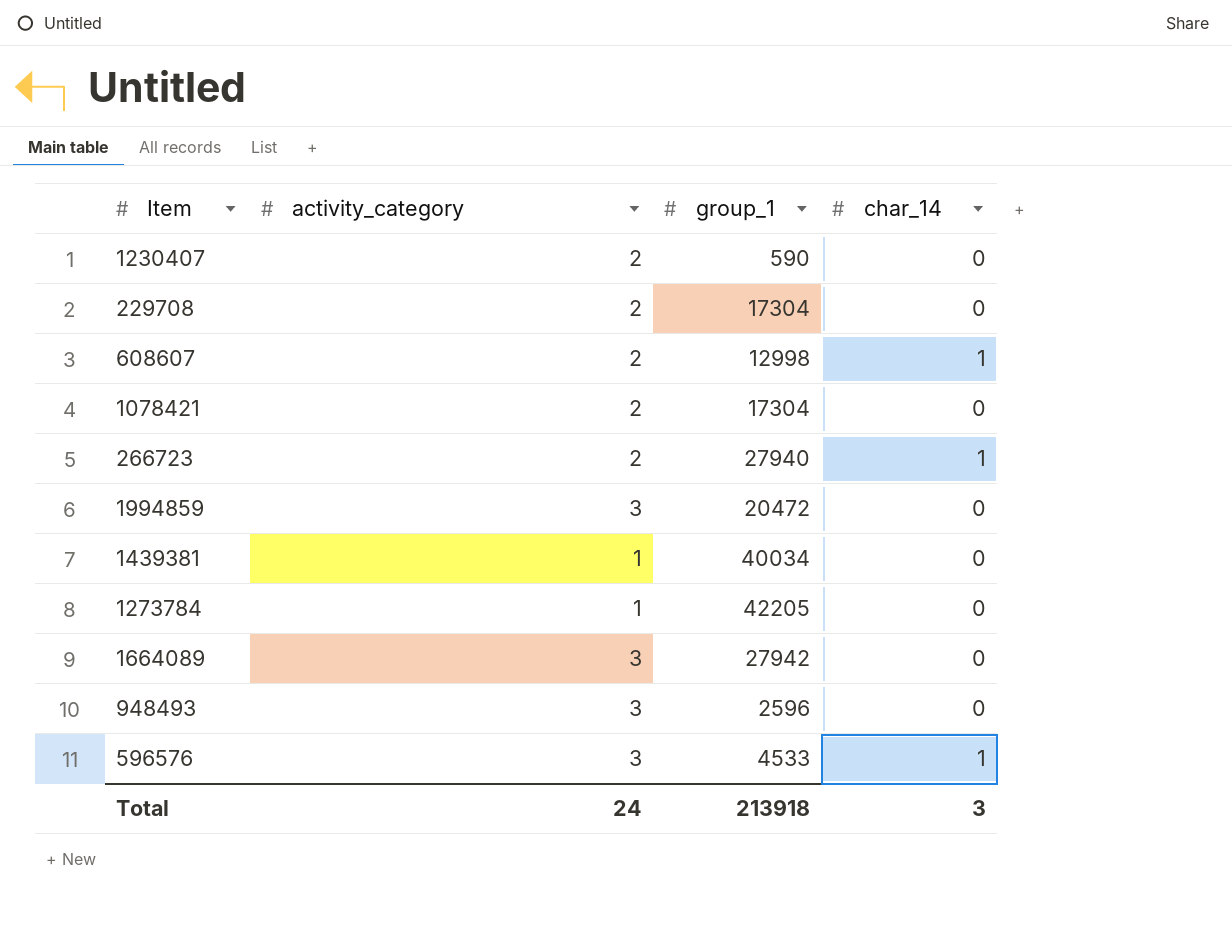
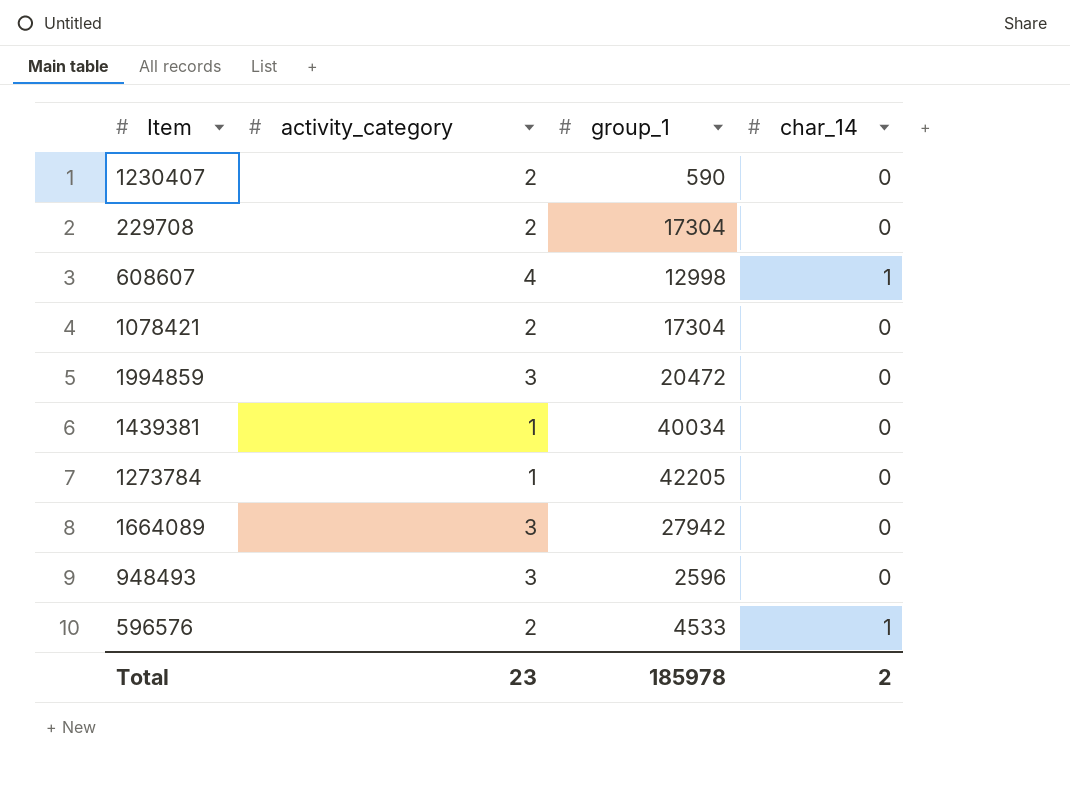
row 266723: 2 | 27940 | 1 -> none
608607 | activity_category: 2 -> 4
596576 | activity_category: 3 -> 2
Total | activity_category: 24 -> 23
Total | group_1: 213918 -> 185978
Total | char_14: 3 -> 2

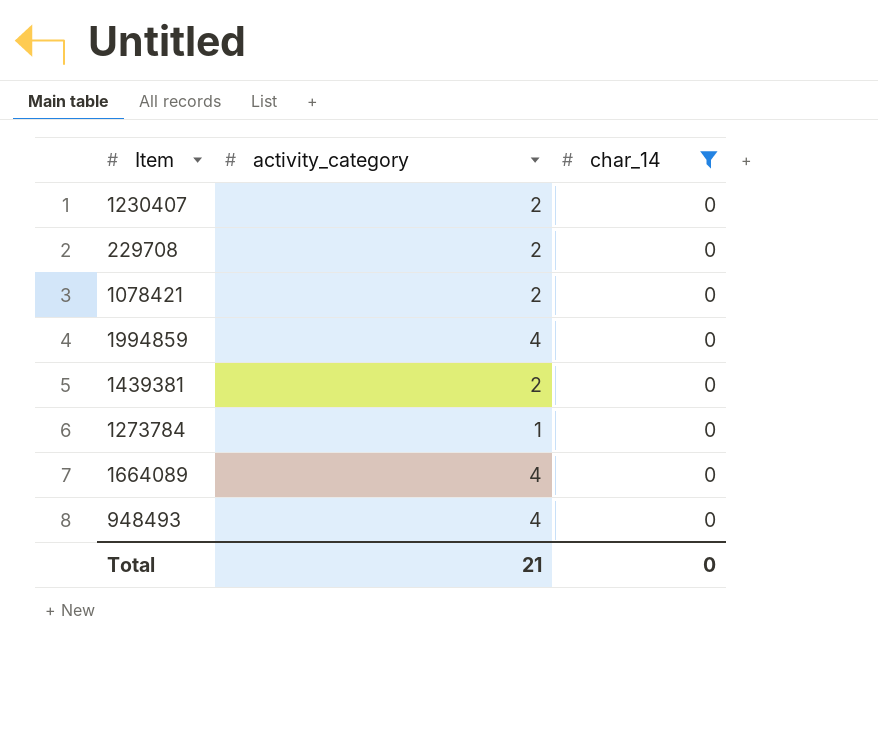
filter: none -> char_14 = 0
column group_1 | position: 3 -> none
1994859 | activity_category: 3 -> 4
1439381 | activity_category: 1 -> 2
1664089 | activity_category: 3 -> 4
948493 | activity_category: 3 -> 4
Total | activity_category: 23 -> 21
Total | char_14: 2 -> 0

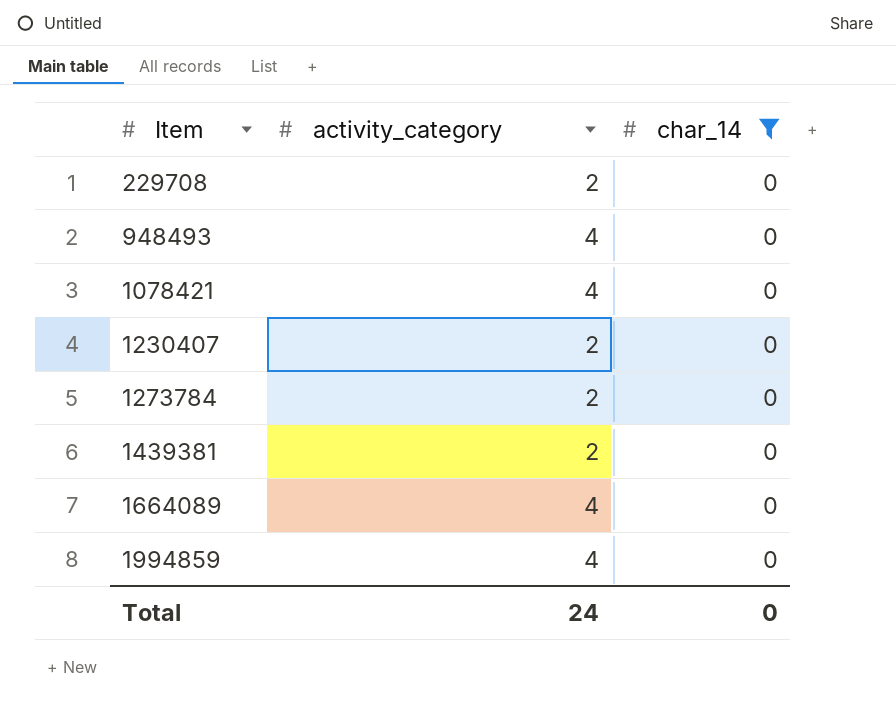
row order: none -> Item ascending
1078421 | activity_category: 2 -> 4
1273784 | activity_category: 1 -> 2
Total | activity_category: 21 -> 24

